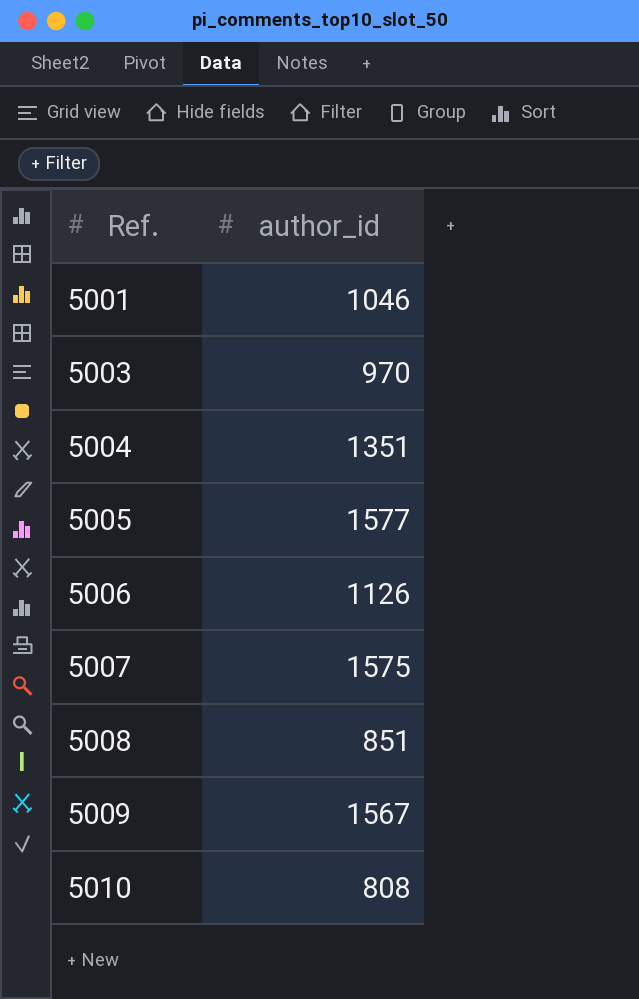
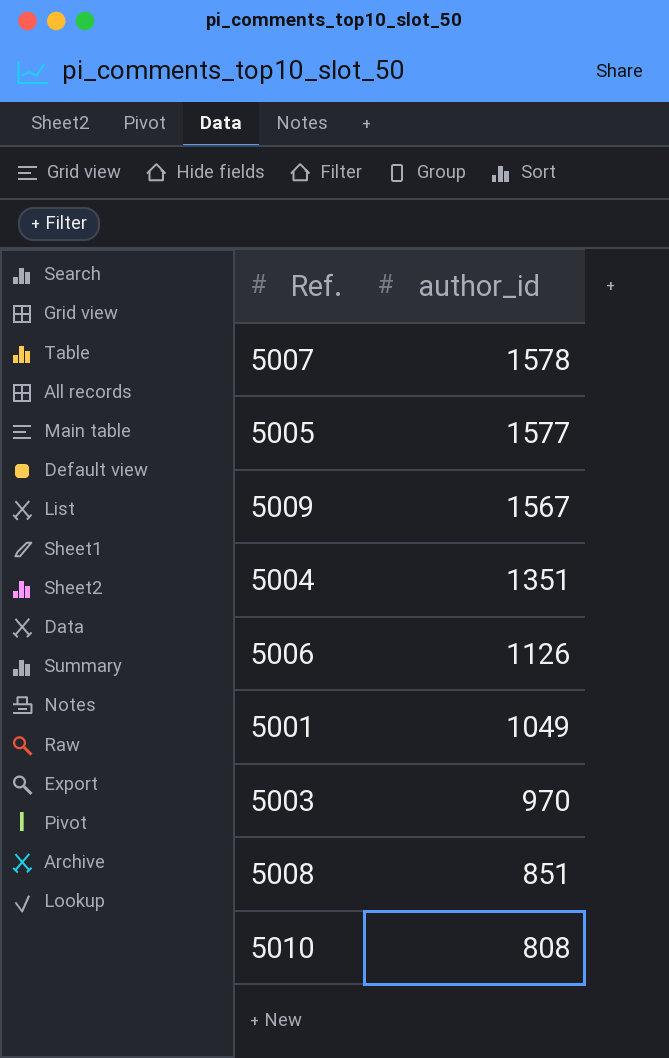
row order: Ref. ascending -> author_id descending
5007 | author_id: 1575 -> 1578
5001 | author_id: 1046 -> 1049

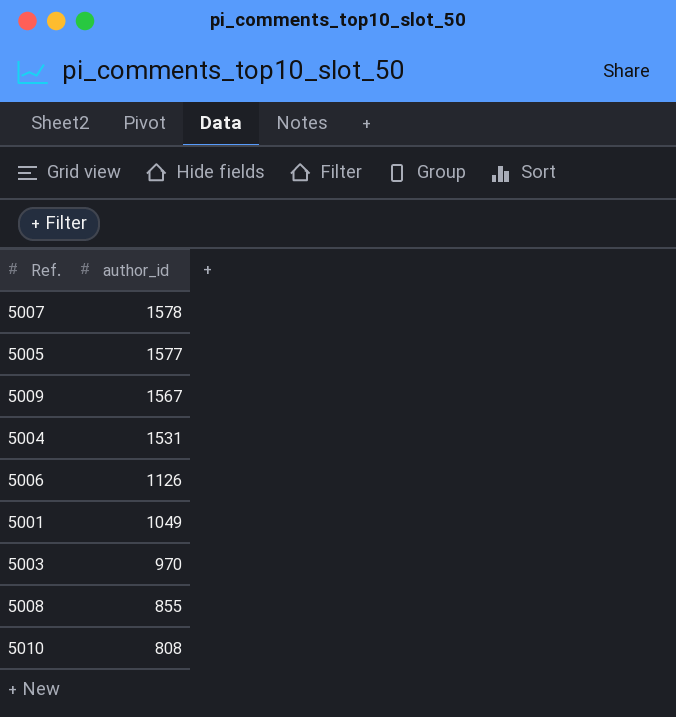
5004 | author_id: 1351 -> 1531
5008 | author_id: 851 -> 855

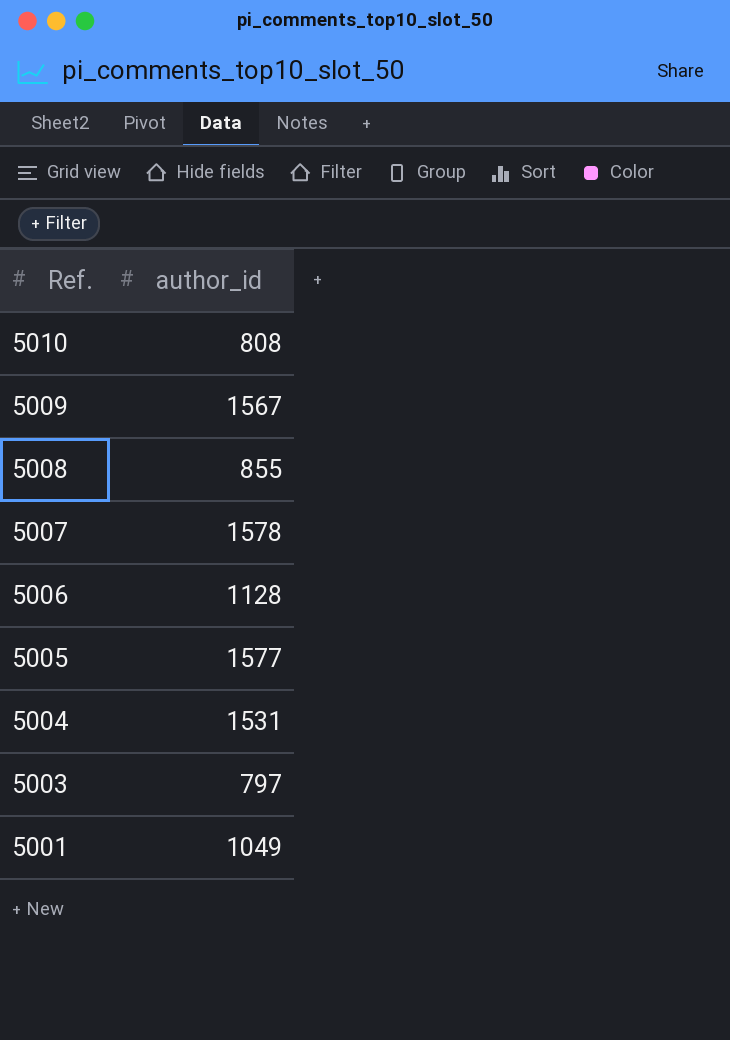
row order: author_id descending -> Ref. descending
5006 | author_id: 1126 -> 1128
5003 | author_id: 970 -> 797

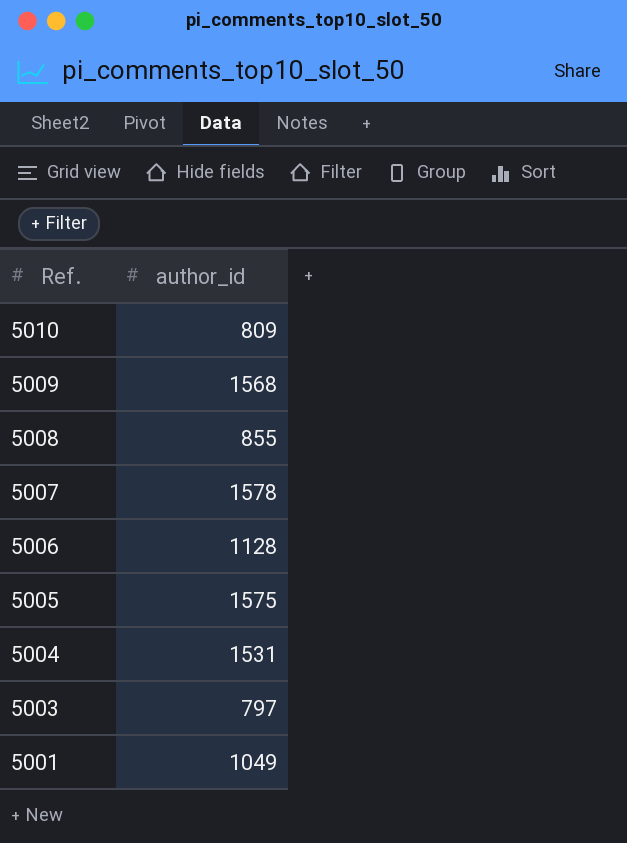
5010 | author_id: 808 -> 809
5009 | author_id: 1567 -> 1568
5005 | author_id: 1577 -> 1575

